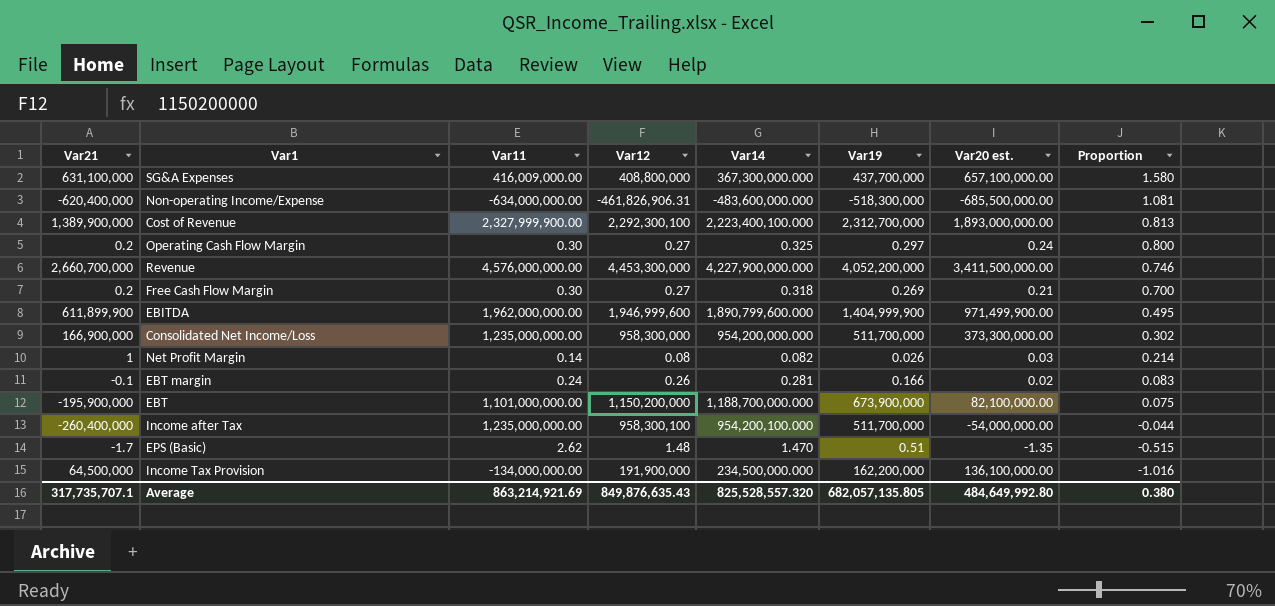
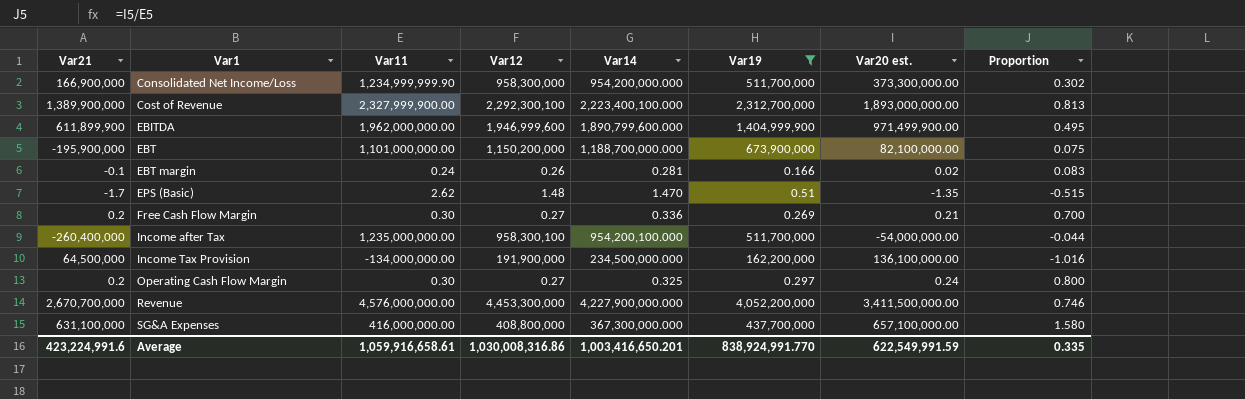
filter: none -> Var19 >= 0.166
row order: Proportion descending -> Var1 ascending
Consolidated Net Income/Loss | Var11: 1,235,000,000.00 -> 1,234,999,999.90
Free Cash Flow Margin | Var14: 0.318 -> 0.336
Revenue | Var21: 2,660,700,000 -> 2,670,700,000
SG&A Expenses | Var11: 416,009,000.00 -> 416,000,000.00
Average | Var21: 317,735,707.1 -> 423,224,991.6
Average | Var11: 863,214,921.69 -> 1,059,916,658.61
Average | Var12: 849,876,635.43 -> 1,030,008,316.86
Average | Var14: 825,528,557.320 -> 1,003,416,650.201
Average | Var19: 682,057,135.805 -> 838,924,991.770
Average | Var20 est.: 484,649,992.80 -> 622,549,991.59
Average | Proportion: 0.380 -> 0.335

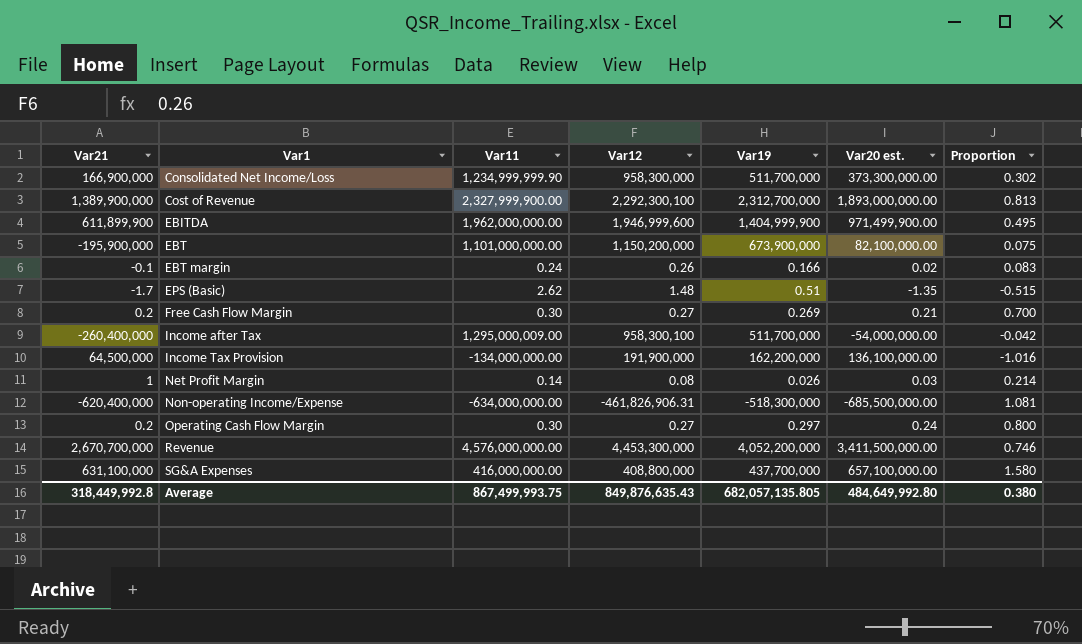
filter: Var19 >= 0.166 -> none
column Var14 | position: 5 -> none
Income after Tax | Var11: 1,235,000,000.00 -> 1,295,000,009.00
Income after Tax | Proportion: -0.044 -> -0.042
Average | Var21: 423,224,991.6 -> 318,449,992.8
Average | Var11: 1,059,916,658.61 -> 867,499,993.75
Average | Var12: 1,030,008,316.86 -> 849,876,635.43
Average | Var19: 838,924,991.770 -> 682,057,135.805
Average | Var20 est.: 622,549,991.59 -> 484,649,992.80
Average | Proportion: 0.335 -> 0.380

